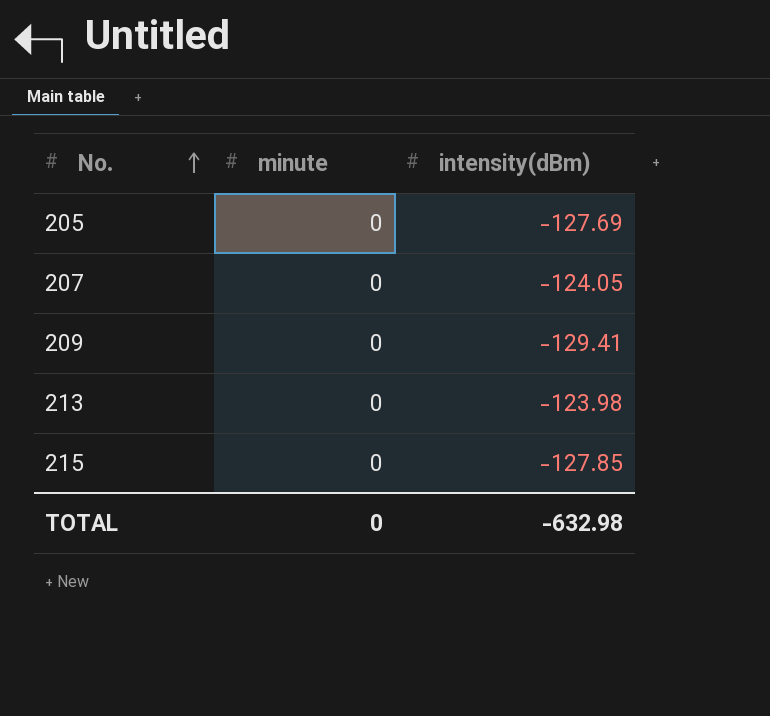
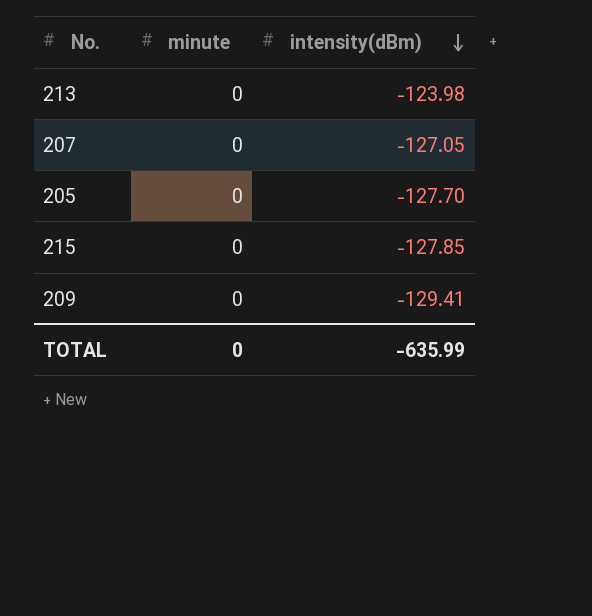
row order: No. ascending -> intensity(dBm) descending
207 | intensity(dBm): -124.05 -> -127.05
205 | intensity(dBm): -127.69 -> -127.70
TOTAL | intensity(dBm): -632.98 -> -635.99

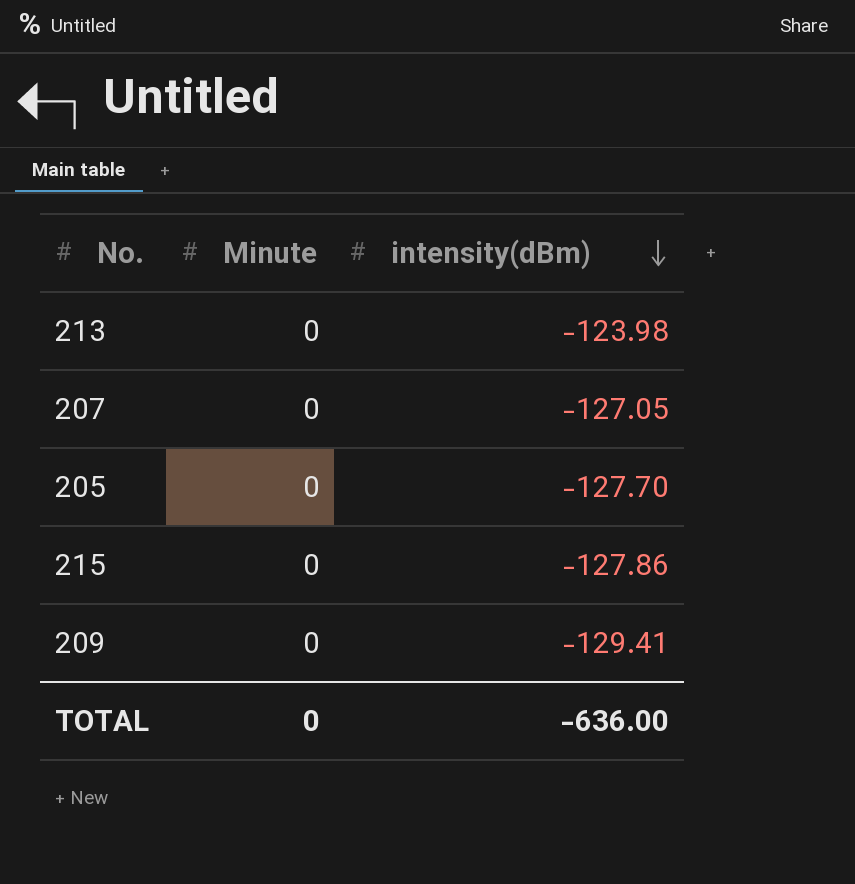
column name: minute -> Minute
215 | intensity(dBm): -127.85 -> -127.86
TOTAL | intensity(dBm): -635.99 -> -636.00

